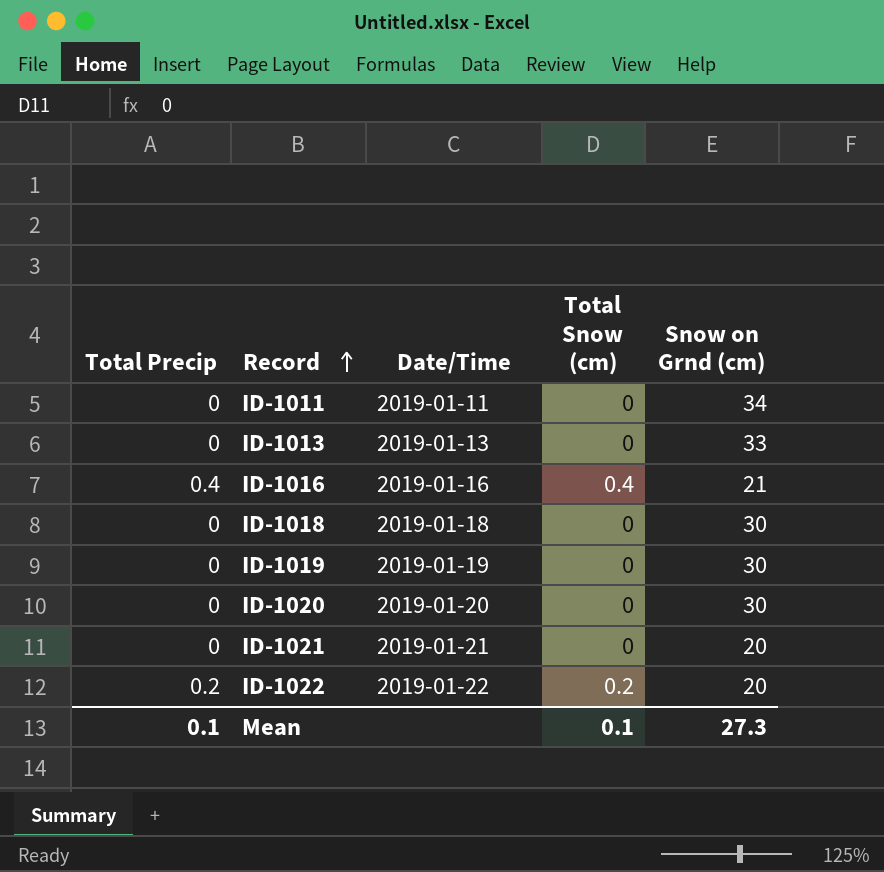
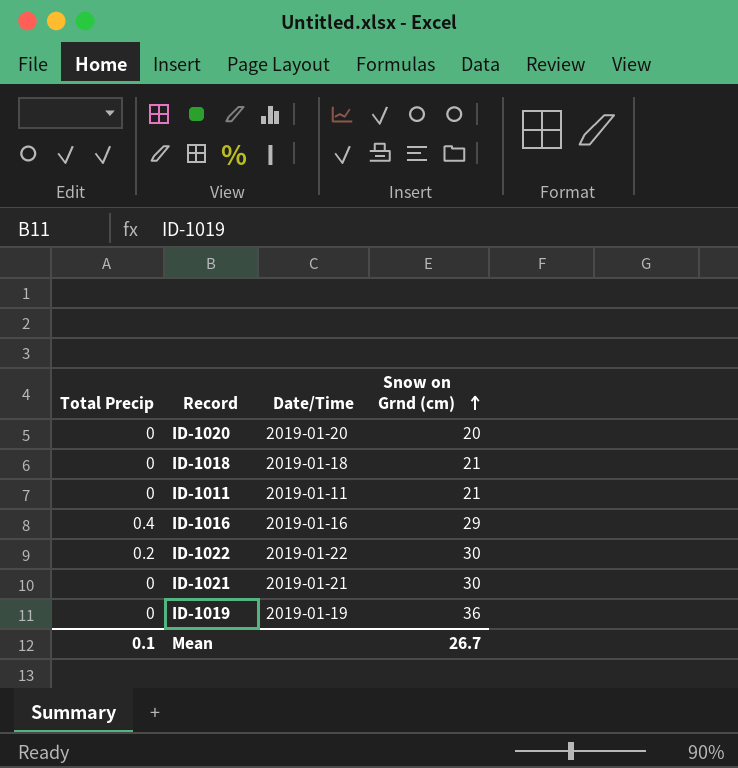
row order: Record ascending -> Snow on Grnd (cm) ascending
column Total Snow (cm) | position: 4 -> none
row ID-1013: 0 | 2019-01-13 | 0 | 33 -> none
ID-1020 | Snow on Grnd (cm): 30 -> 20
ID-1018 | Snow on Grnd (cm): 30 -> 21
ID-1011 | Snow on Grnd (cm): 34 -> 21
ID-1016 | Snow on Grnd (cm): 21 -> 29
ID-1022 | Snow on Grnd (cm): 20 -> 30
ID-1021 | Snow on Grnd (cm): 20 -> 30
ID-1019 | Snow on Grnd (cm): 30 -> 36
Mean | Snow on Grnd (cm): 27.3 -> 26.7

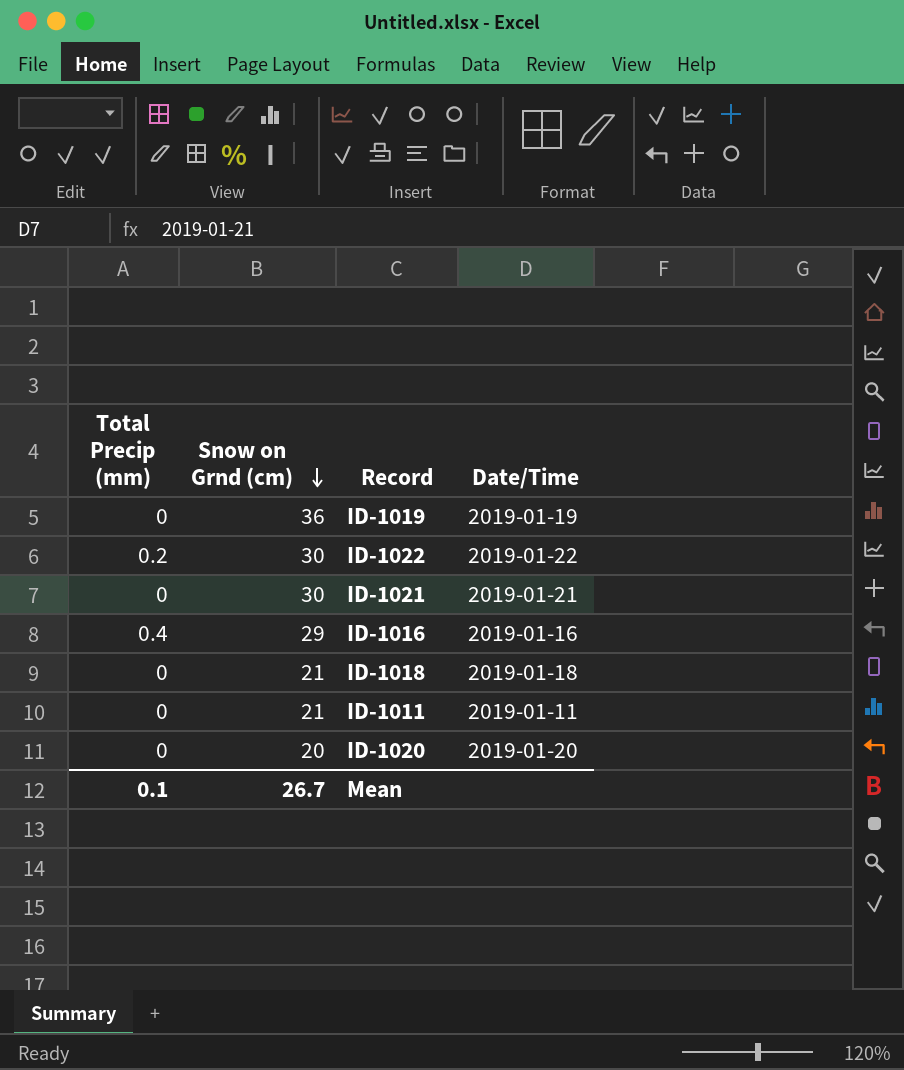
row order: Snow on Grnd (cm) ascending -> Snow on Grnd (cm) descending
column name: Total Precip -> Total Precip (mm)
column Snow on Grnd (cm) | position: 4 -> 2

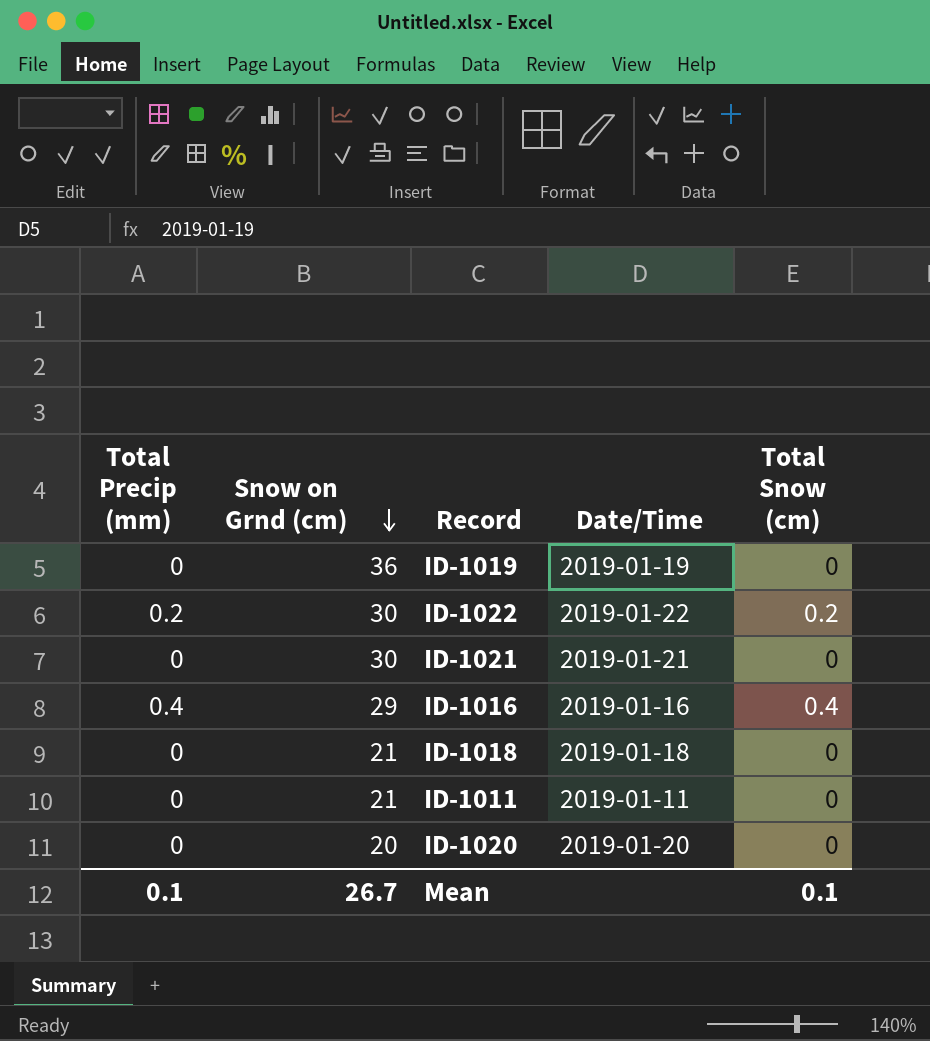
column Total Snow (cm) | position: none -> 5

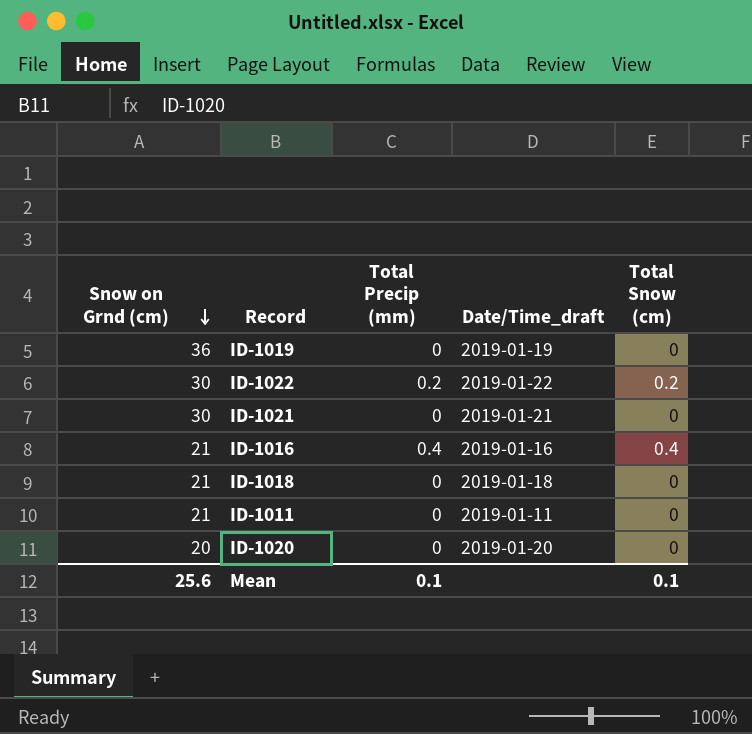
column Total Precip (mm) | position: 1 -> 3
column name: Date/Time -> Date/Time_draft
ID-1016 | Snow on Grnd (cm): 29 -> 21
Mean | Snow on Grnd (cm): 26.7 -> 25.6

